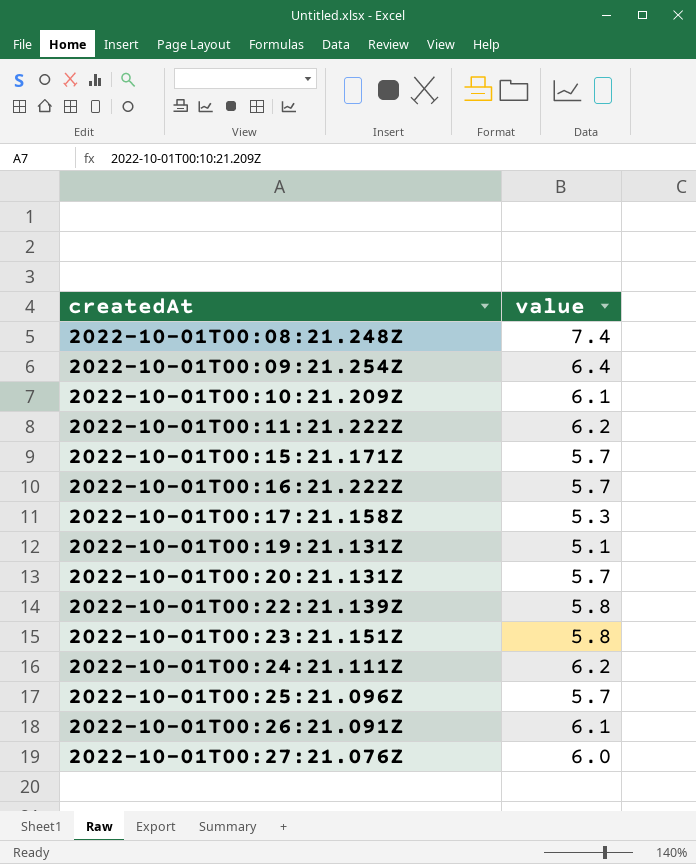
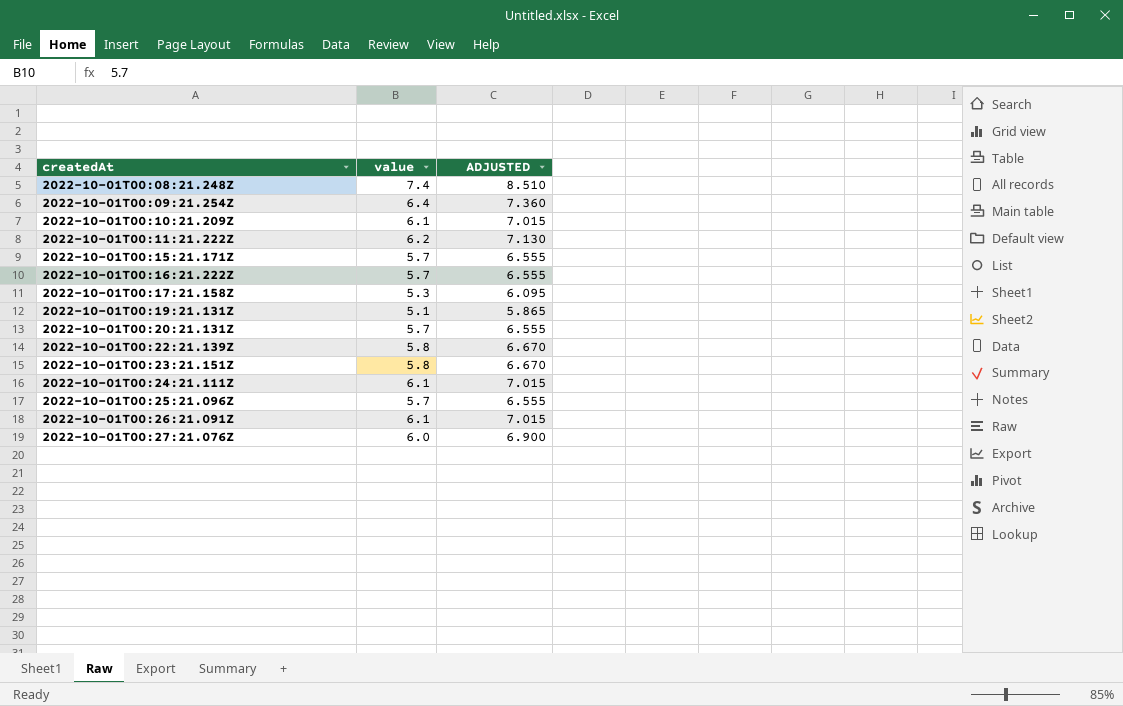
column ADJUSTED | formula: none -> [value] * 1.15
2022-10-01T00:24:21.111Z | value: 6.2 -> 6.1

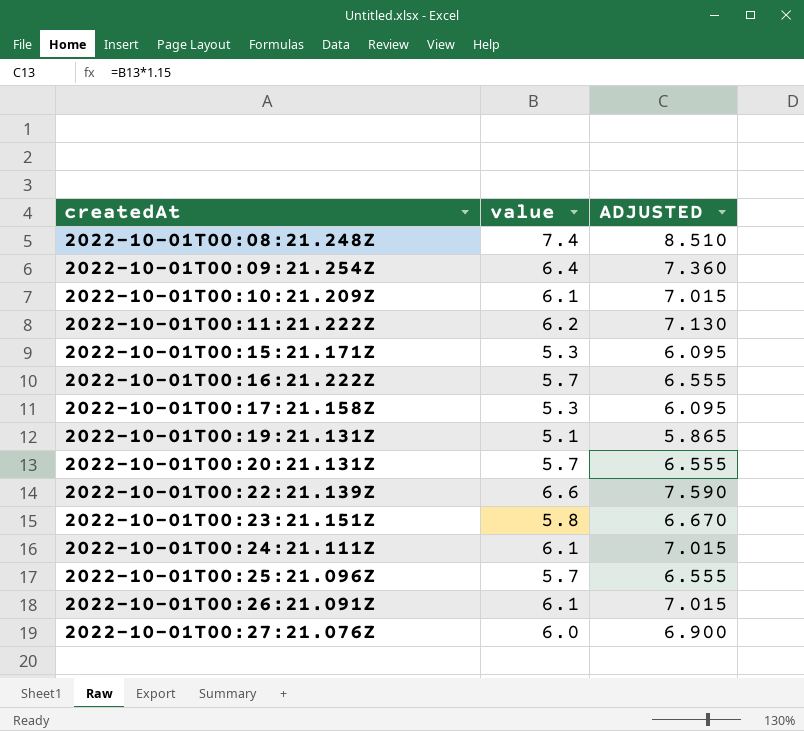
2022-10-01T00:15:21.171Z | value: 5.7 -> 5.3
2022-10-01T00:15:21.171Z | ADJUSTED: 6.555 -> 6.095
2022-10-01T00:22:21.139Z | value: 5.8 -> 6.6
2022-10-01T00:22:21.139Z | ADJUSTED: 6.670 -> 7.590

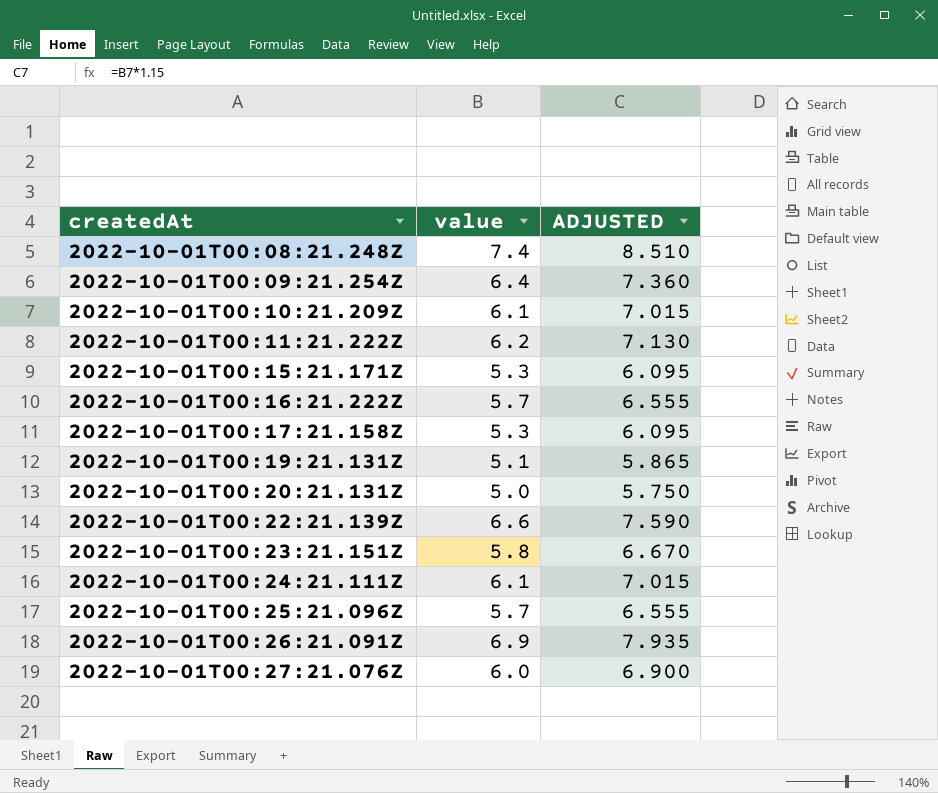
2022-10-01T00:20:21.131Z | value: 5.7 -> 5.0
2022-10-01T00:20:21.131Z | ADJUSTED: 6.555 -> 5.750
2022-10-01T00:26:21.091Z | value: 6.1 -> 6.9
2022-10-01T00:26:21.091Z | ADJUSTED: 7.015 -> 7.935

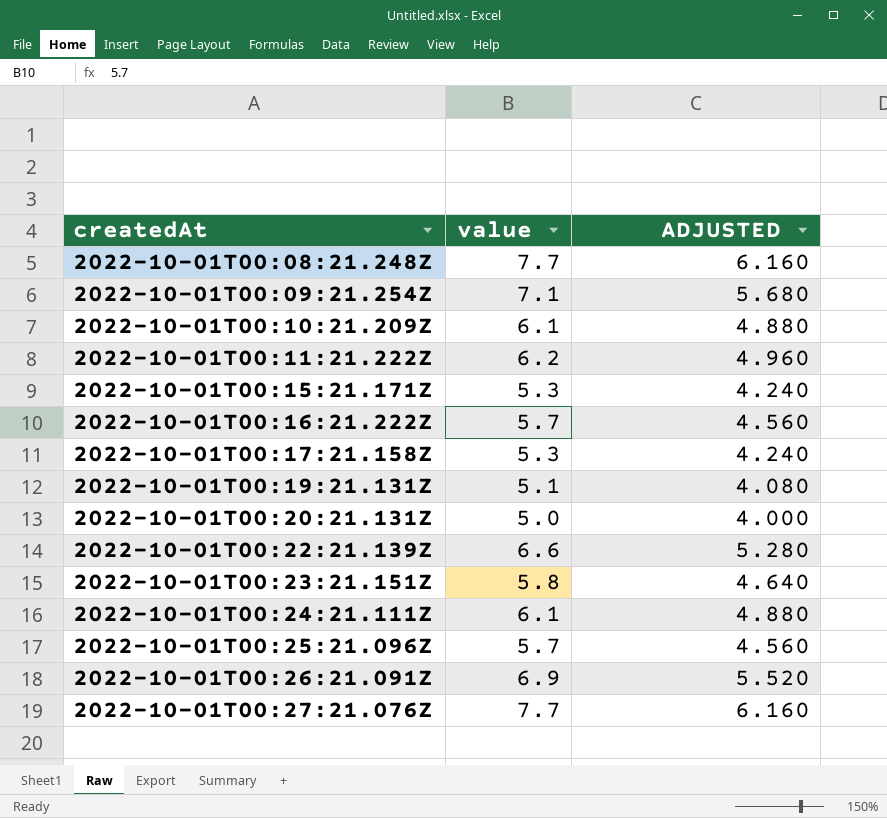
column ADJUSTED | formula: [value] * 1.15 -> [value] * 0.8
2022-10-01T00:08:21.248Z | value: 7.4 -> 7.7
2022-10-01T00:09:21.254Z | value: 6.4 -> 7.1
2022-10-01T00:27:21.076Z | value: 6.0 -> 7.7

